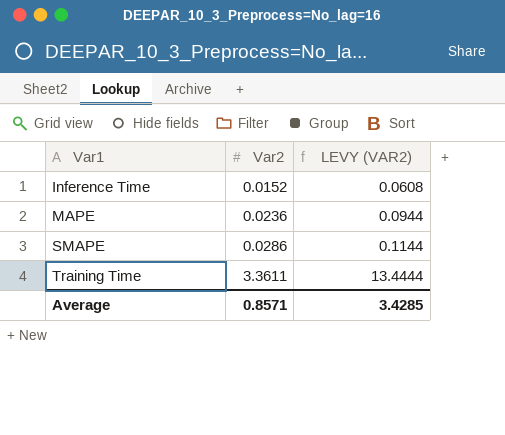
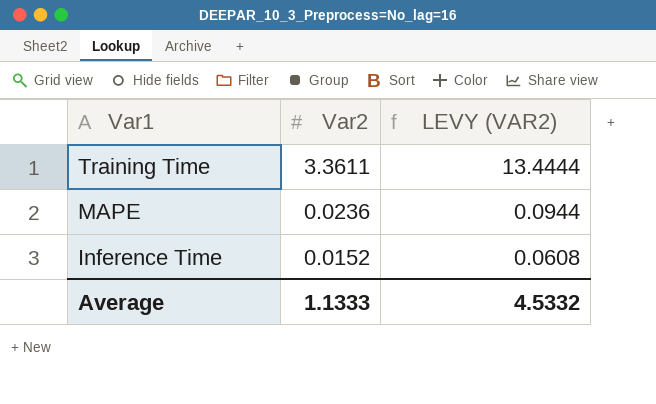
row order: Var1 ascending -> Var1 descending
row SMAPE: 0.0286 | 0.1144 -> none
Average | Var2: 0.8571 -> 1.1333
Average | LEVY (VAR2): 3.4285 -> 4.5332

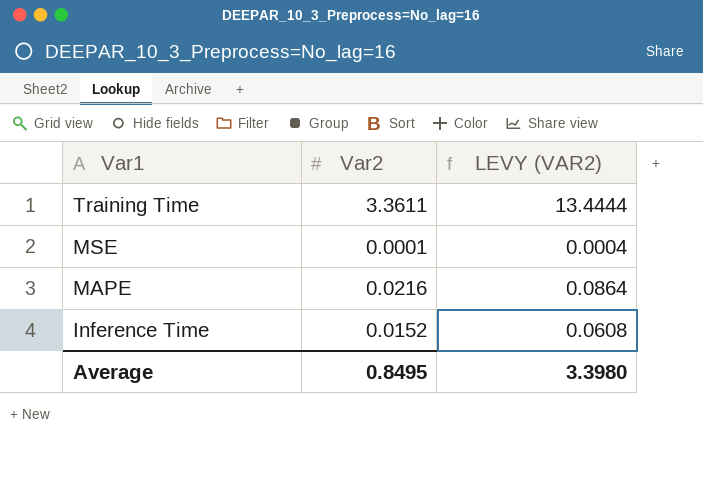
row MSE: none -> 0.0001 | 0.0004
MAPE | Var2: 0.0236 -> 0.0216
MAPE | LEVY (VAR2): 0.0944 -> 0.0864
Average | Var2: 1.1333 -> 0.8495
Average | LEVY (VAR2): 4.5332 -> 3.3980

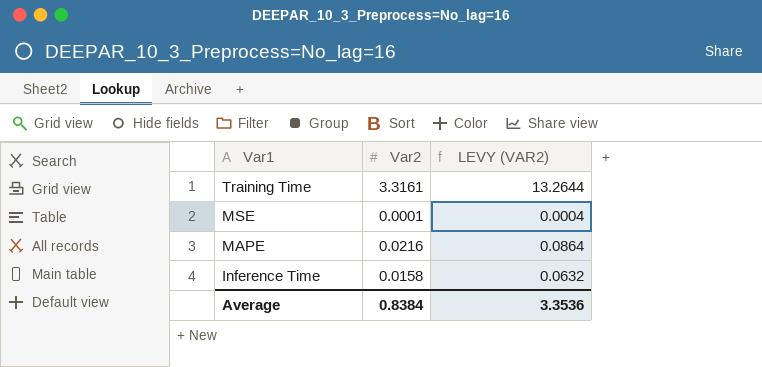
Training Time | Var2: 3.3611 -> 3.3161
Training Time | LEVY (VAR2): 13.4444 -> 13.2644
Inference Time | Var2: 0.0152 -> 0.0158
Inference Time | LEVY (VAR2): 0.0608 -> 0.0632
Average | Var2: 0.8495 -> 0.8384
Average | LEVY (VAR2): 3.3980 -> 3.3536

